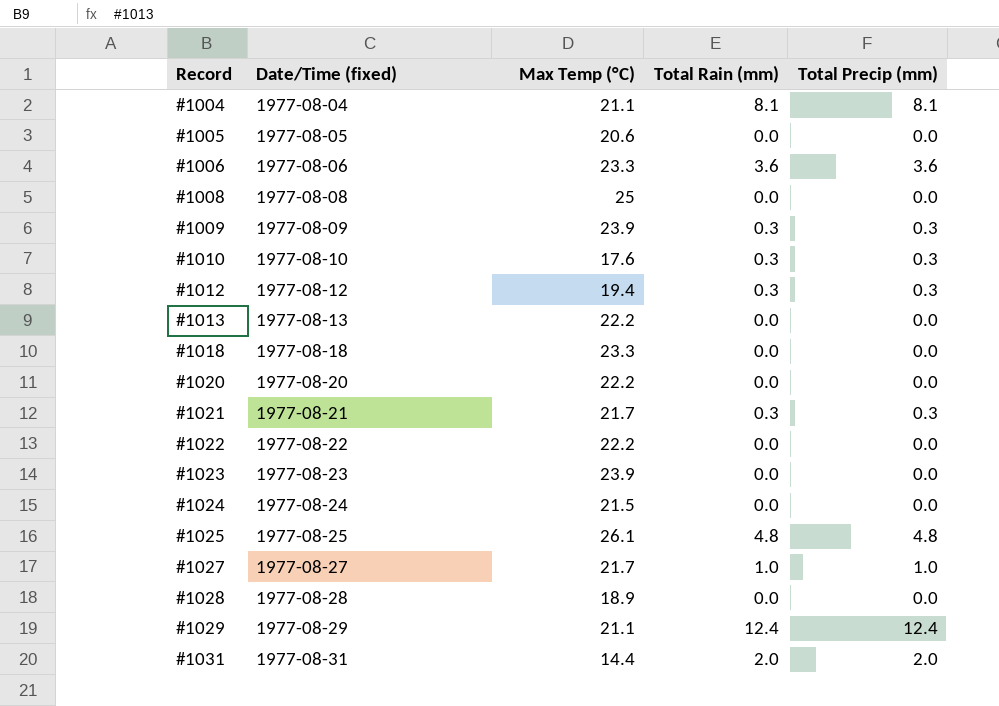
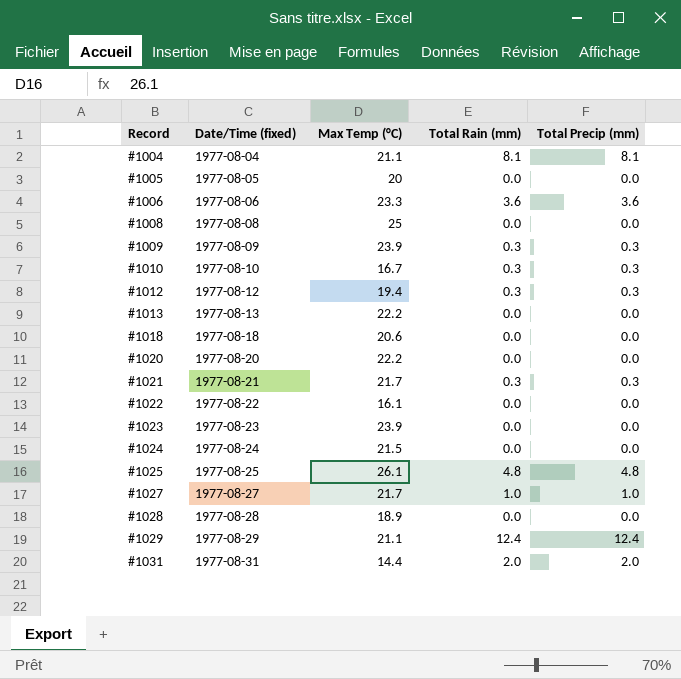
#1005 | Max Temp (°C): 20.6 -> 20
#1010 | Max Temp (°C): 17.6 -> 16.7
#1018 | Max Temp (°C): 23.3 -> 20.6
#1022 | Max Temp (°C): 22.2 -> 16.1

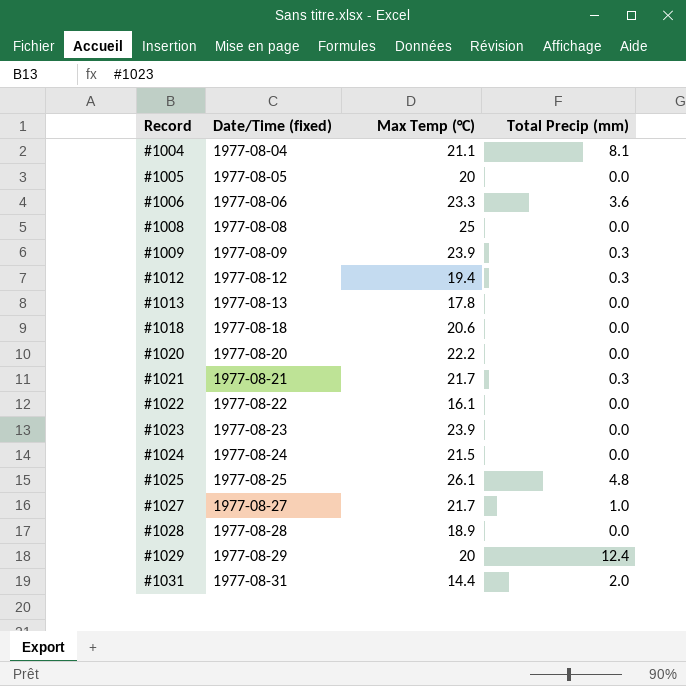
column Total Rain (mm) | position: 4 -> none
row #1010: 1977-08-10 | 16.7 | 0.3 | 0.3 -> none
#1013 | Max Temp (°C): 22.2 -> 17.8
#1029 | Max Temp (°C): 21.1 -> 20

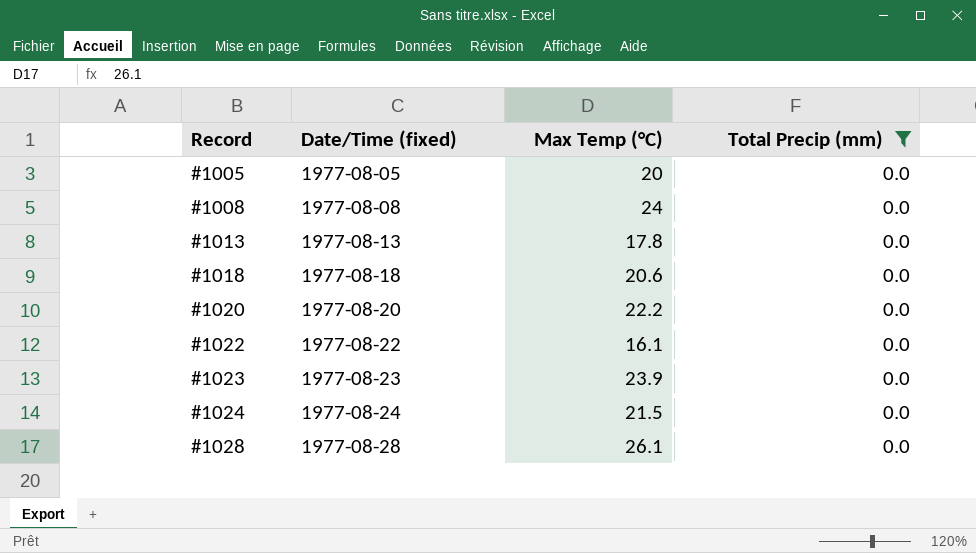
filter: none -> Total Precip (mm) = 0.0
#1008 | Max Temp (°C): 25 -> 24
#1028 | Max Temp (°C): 18.9 -> 26.1

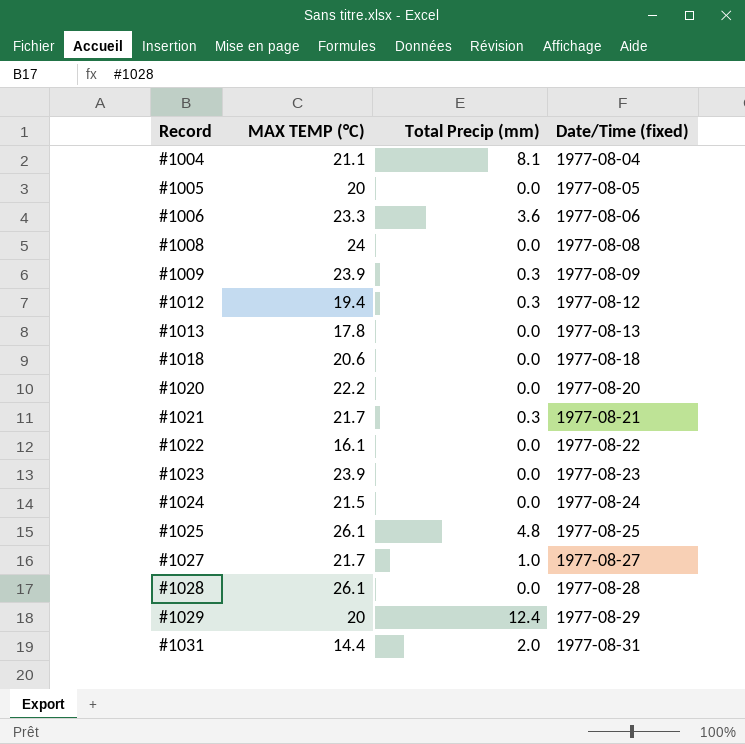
filter: Total Precip (mm) = 0.0 -> none
column name: Max Temp (°C) -> MAX TEMP (°C)
column Date/Time (fixed) | position: 2 -> 4

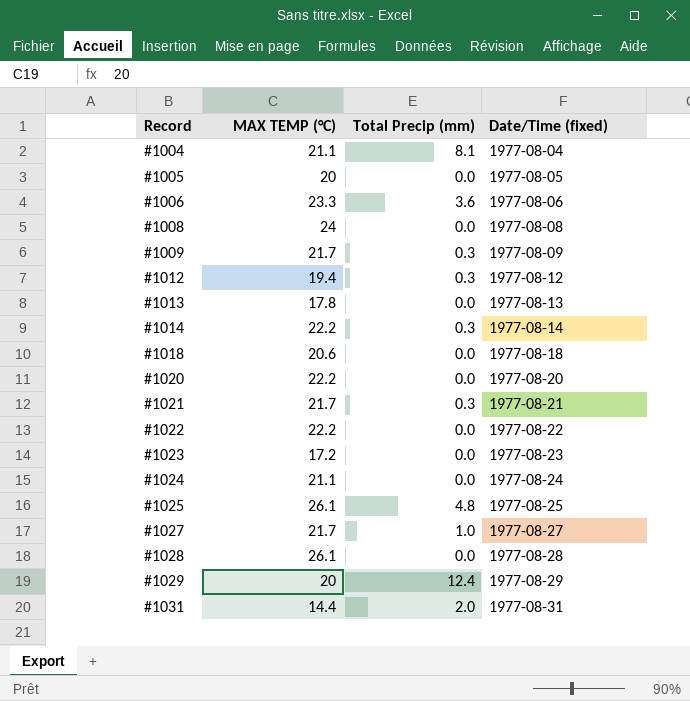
#1009 | MAX TEMP (°C): 23.9 -> 21.7
row #1014: none -> 22.2 | 0.3 | 1977-08-14
#1022 | MAX TEMP (°C): 16.1 -> 22.2
#1023 | MAX TEMP (°C): 23.9 -> 17.2
#1024 | MAX TEMP (°C): 21.5 -> 21.1

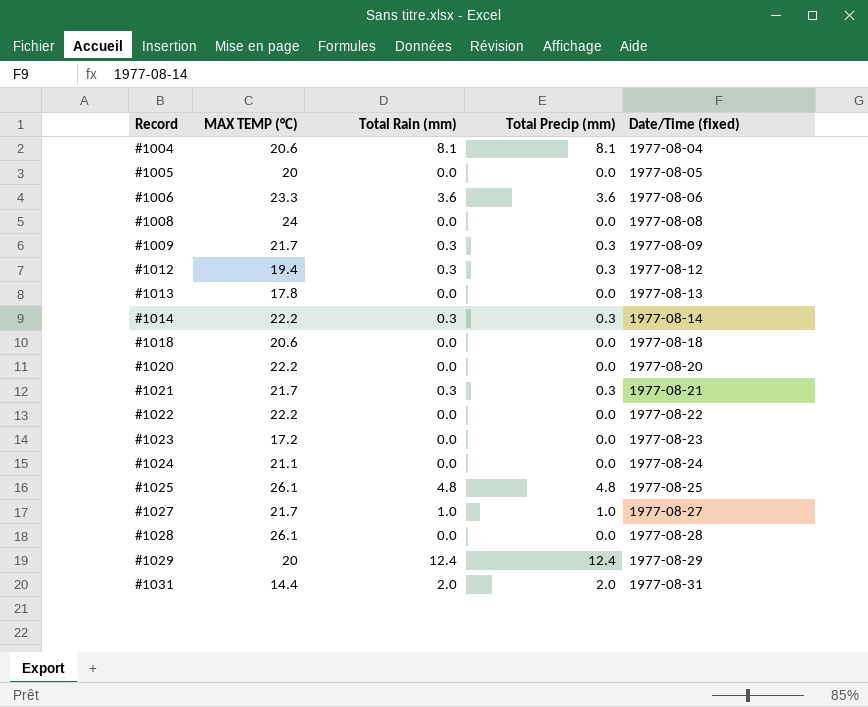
column Total Rain (mm) | position: none -> 3
#1004 | MAX TEMP (°C): 21.1 -> 20.6

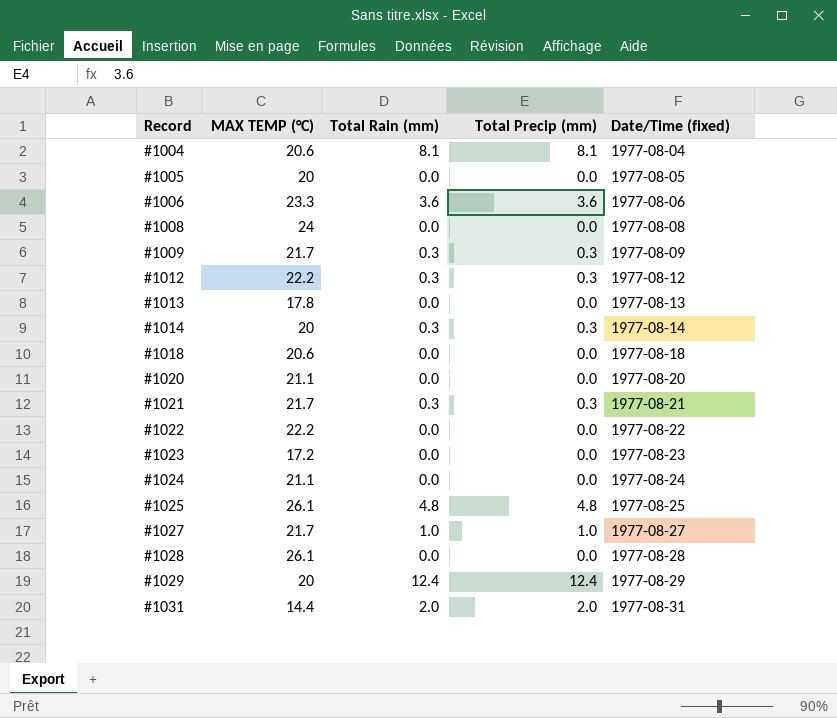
#1012 | MAX TEMP (°C): 19.4 -> 22.2
#1014 | MAX TEMP (°C): 22.2 -> 20
#1020 | MAX TEMP (°C): 22.2 -> 21.1

